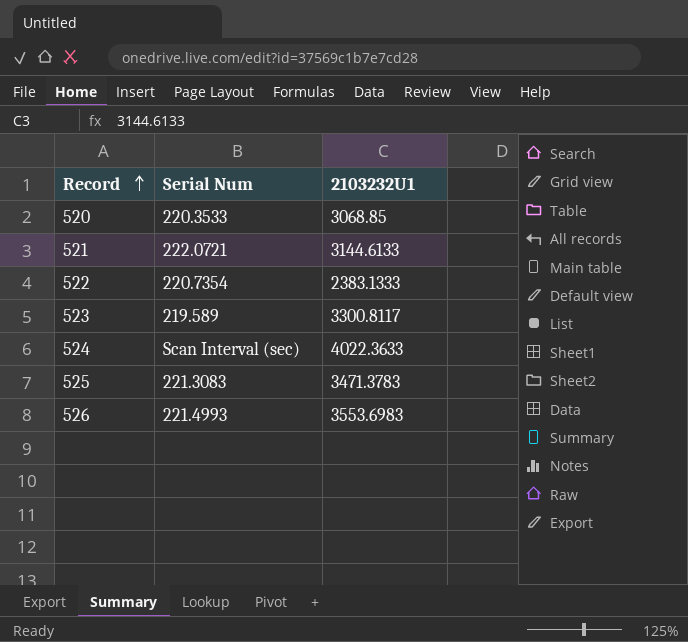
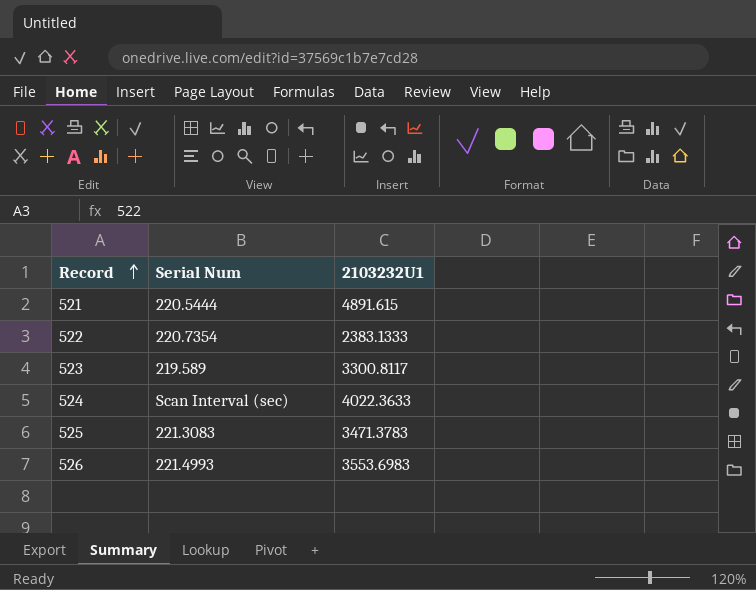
row 520: 220.3533 | 3068.85 -> none
521 | Serial Num: 222.0721 -> 220.5444
521 | 2103232U1: 3144.6133 -> 4891.615

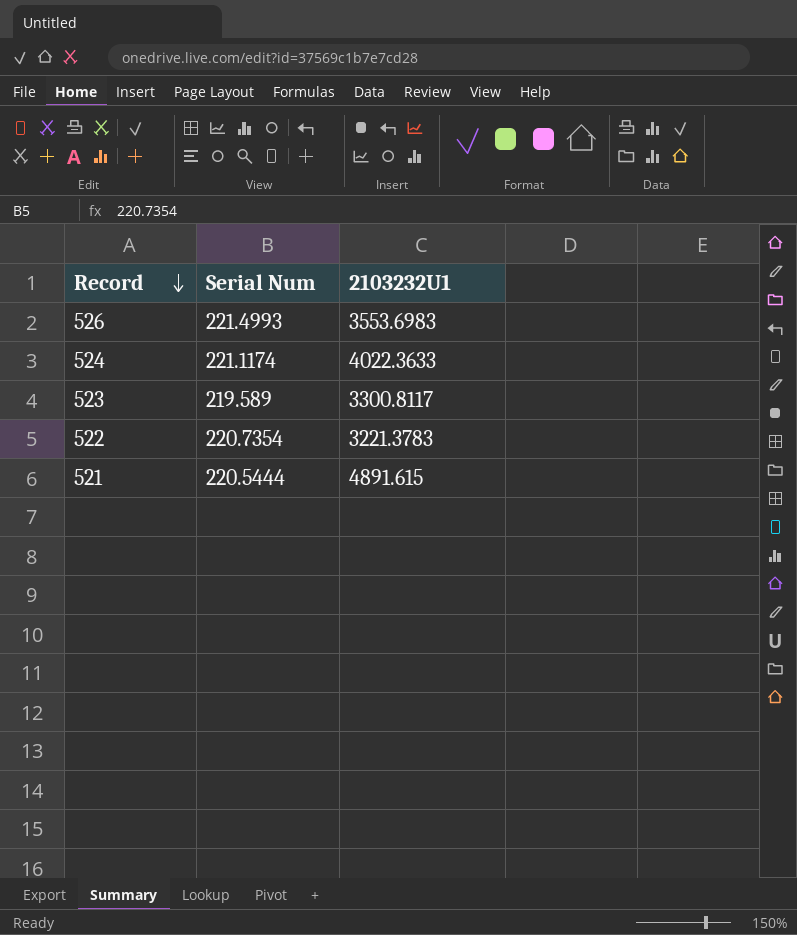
row order: Record ascending -> Record descending
row 525: 221.3083 | 3471.3783 -> none
524 | Serial Num: Scan Interval (sec) -> 221.1174
522 | 2103232U1: 2383.1333 -> 3221.3783

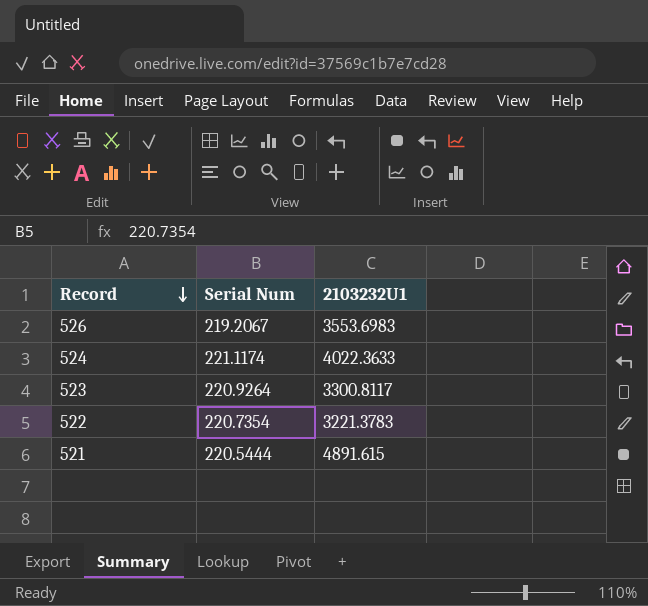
526 | Serial Num: 221.4993 -> 219.2067
523 | Serial Num: 219.589 -> 220.9264

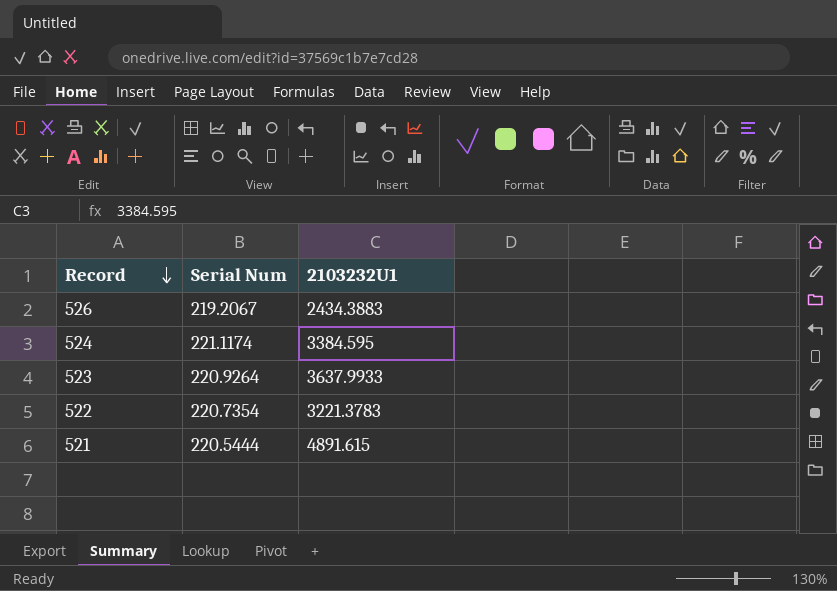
526 | 2103232U1: 3553.6983 -> 2434.3883
524 | 2103232U1: 4022.3633 -> 3384.595
523 | 2103232U1: 3300.8117 -> 3637.9933

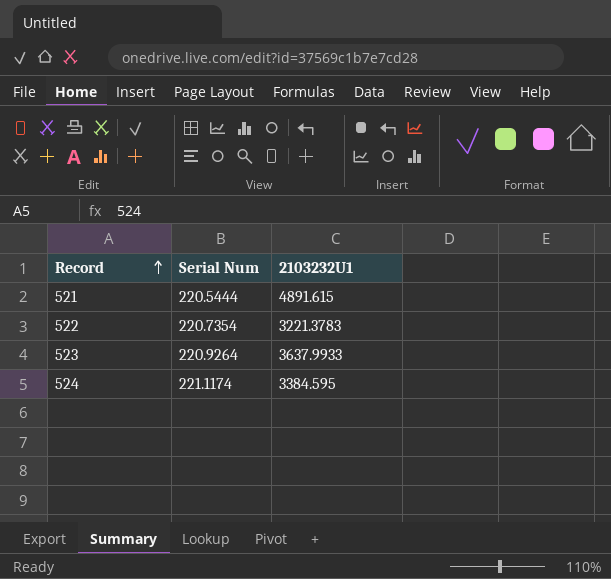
row order: Record descending -> Record ascending
row 526: 219.2067 | 2434.3883 -> none

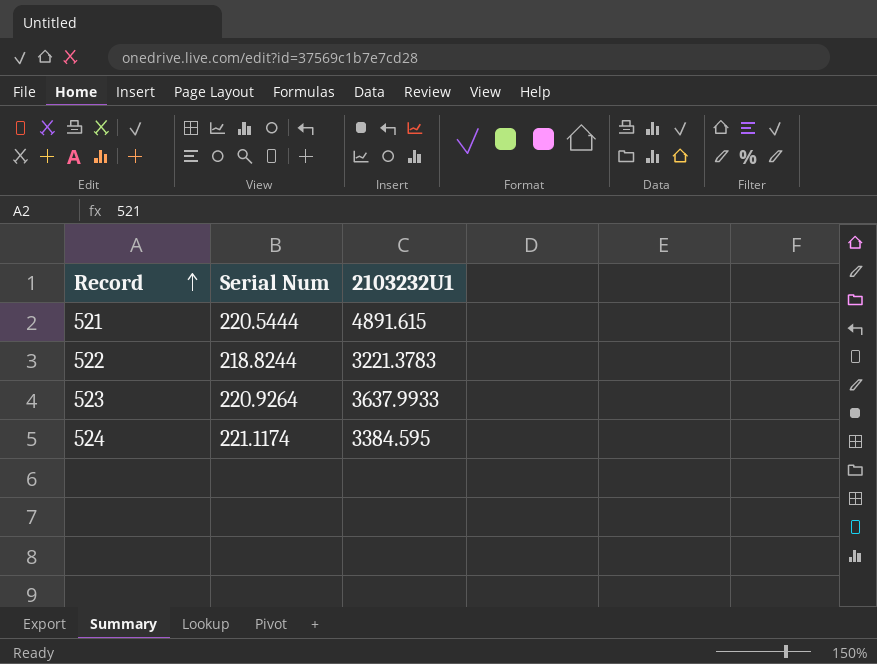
522 | Serial Num: 220.7354 -> 218.8244

